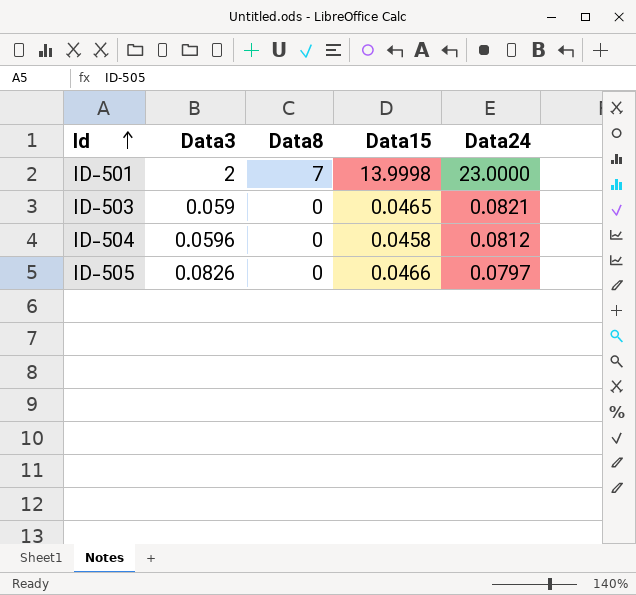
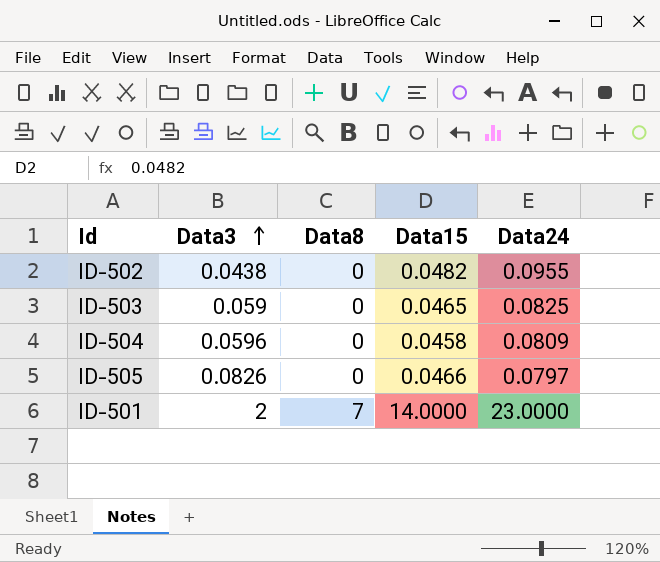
row order: Id ascending -> Data3 ascending
row ID-502: none -> 0.0438 | 0 | 0.0482 | 0.0955
ID-503 | Data24: 0.0821 -> 0.0825
ID-504 | Data24: 0.0812 -> 0.0809
ID-501 | Data15: 13.9998 -> 14.0000

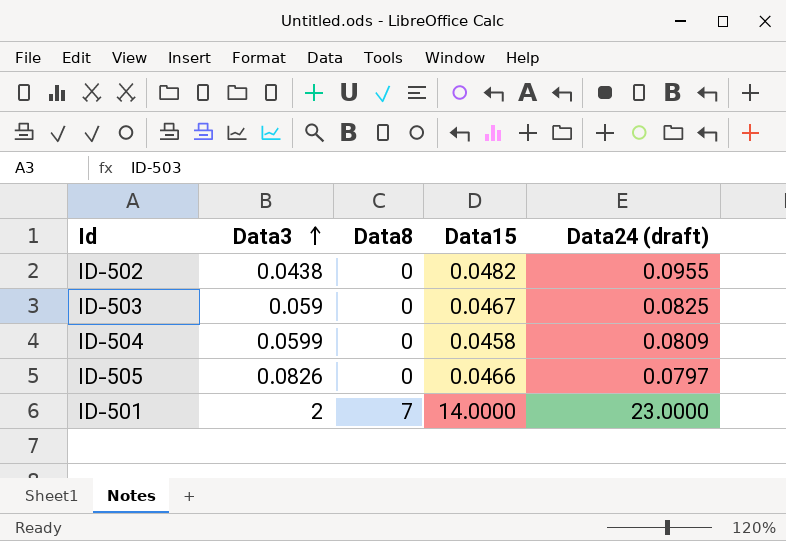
column name: Data24 -> Data24 (draft)
ID-503 | Data15: 0.0465 -> 0.0467
ID-504 | Data3: 0.0596 -> 0.0599

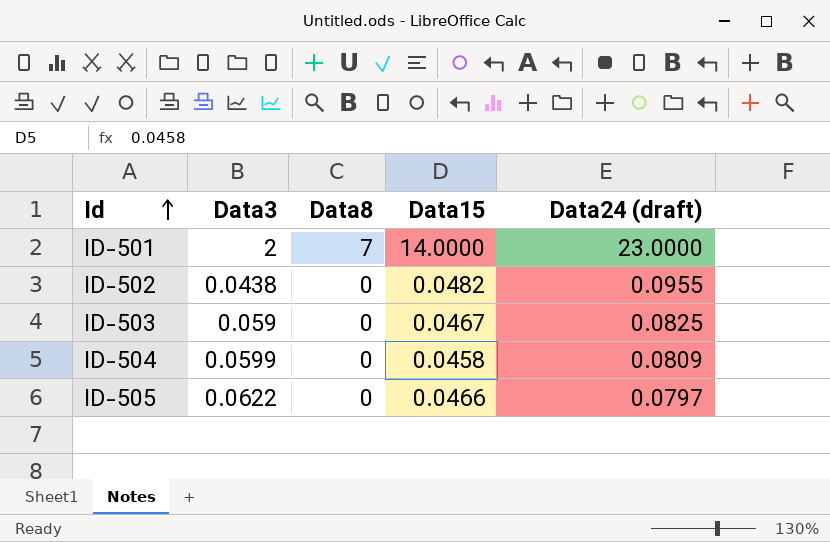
row order: Data3 ascending -> Id ascending
ID-505 | Data3: 0.0826 -> 0.0622

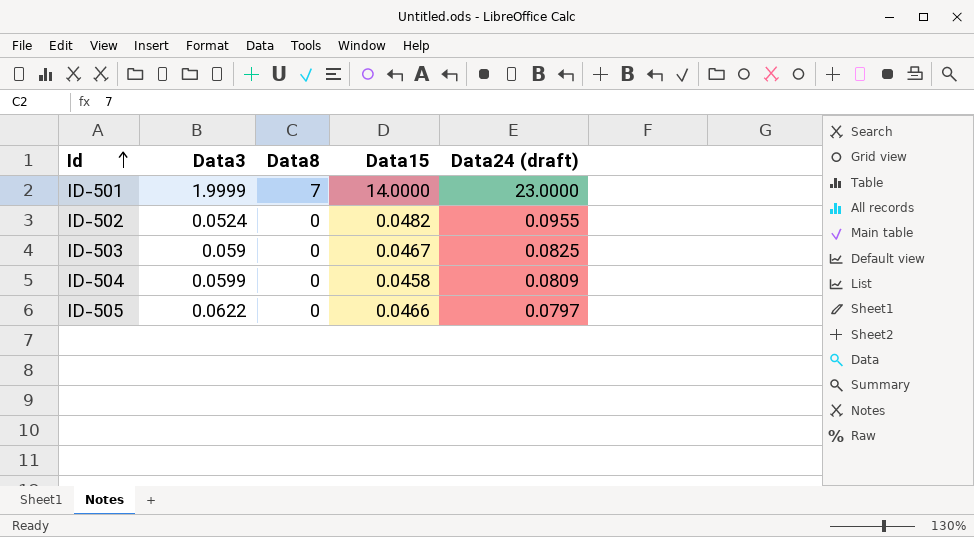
ID-501 | Data3: 2 -> 1.9999
ID-502 | Data3: 0.0438 -> 0.0524

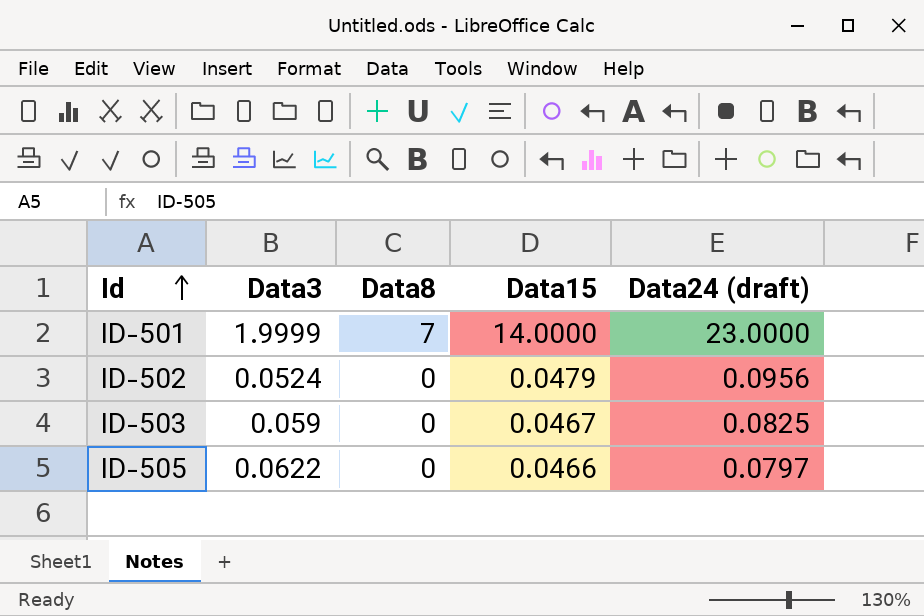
row ID-504: 0.0599 | 0 | 0.0458 | 0.0809 -> none
ID-502 | Data15: 0.0482 -> 0.0479
ID-502 | Data24 (draft): 0.0955 -> 0.0956

